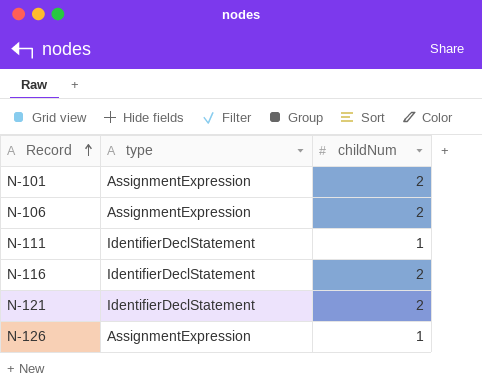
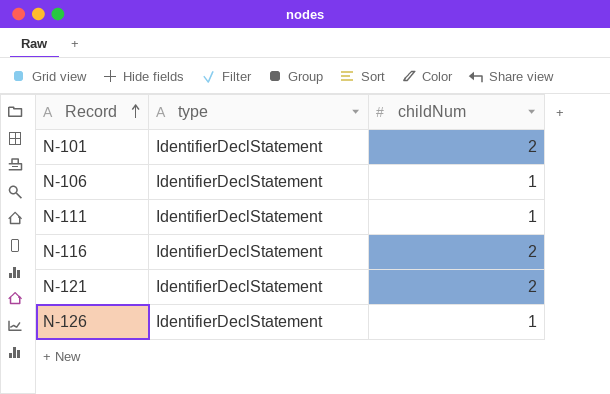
N-101 | type: AssignmentExpression -> IdentifierDeclStatement
N-106 | type: AssignmentExpression -> IdentifierDeclStatement
N-106 | childNum: 2 -> 1
N-126 | type: AssignmentExpression -> IdentifierDeclStatement

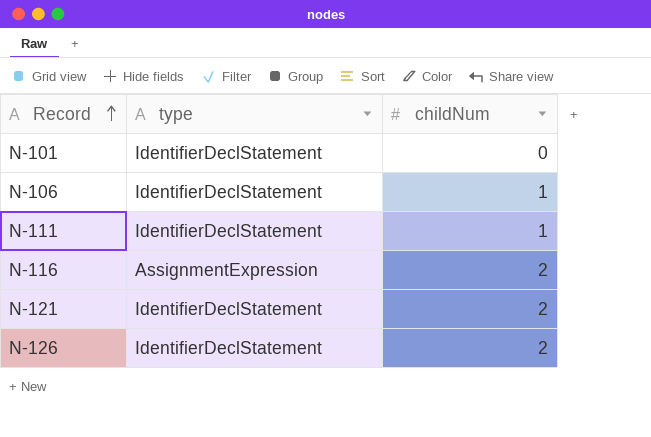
N-101 | childNum: 2 -> 0
N-116 | type: IdentifierDeclStatement -> AssignmentExpression
N-126 | childNum: 1 -> 2

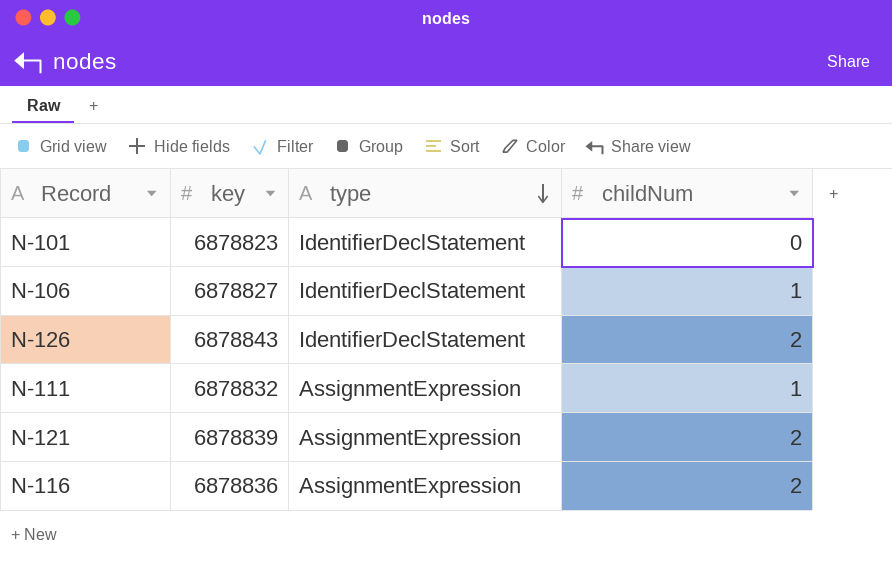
row order: Record ascending -> type descending
column key | position: none -> 2
N-111 | type: IdentifierDeclStatement -> AssignmentExpression
N-121 | type: IdentifierDeclStatement -> AssignmentExpression

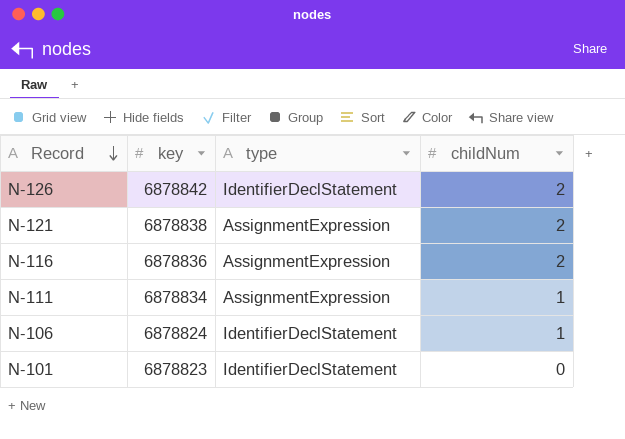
row order: type descending -> Record descending
N-126 | key: 6878843 -> 6878842
N-121 | key: 6878839 -> 6878838
N-111 | key: 6878832 -> 6878834
N-106 | key: 6878827 -> 6878824

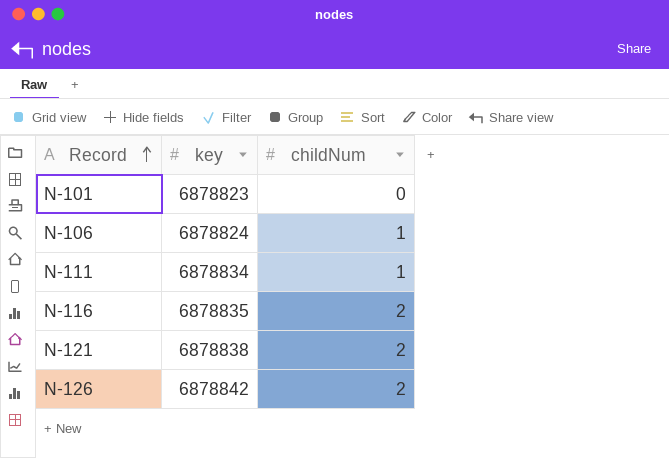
row order: Record descending -> Record ascending
column type | position: 3 -> none
N-116 | key: 6878836 -> 6878835

